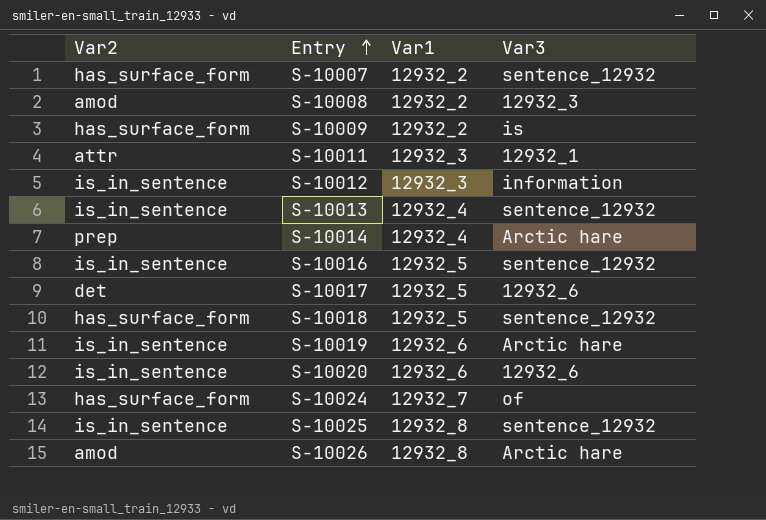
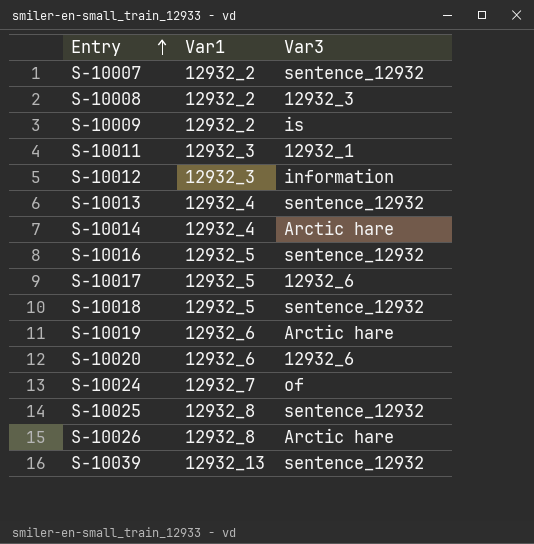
column Var2 | position: 1 -> none
row S-10039: none -> 12932_13 | sentence_12932

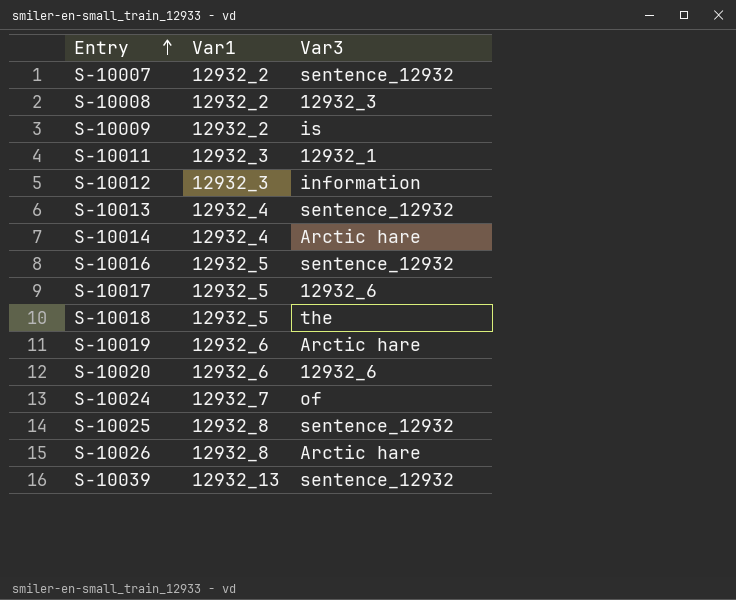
S-10018 | Var3: sentence_12932 -> the

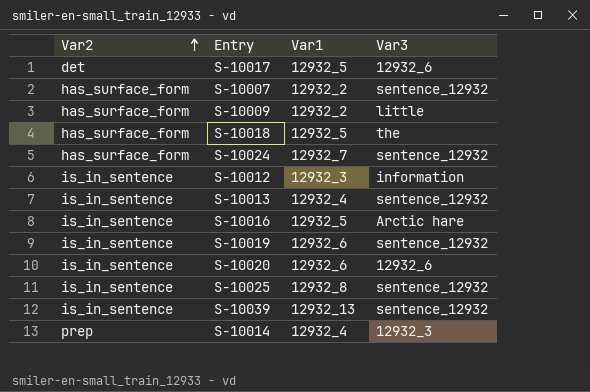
row order: Entry ascending -> Var2 ascending
column Var2 | position: none -> 1
row S-10008: 12932_2 | 12932_3 -> none
row S-10011: 12932_3 | 12932_1 -> none
row S-10026: 12932_8 | Arctic hare -> none
S-10009 | Var3: is -> little
S-10024 | Var3: of -> sentence_12932
S-10016 | Var3: sentence_12932 -> Arctic hare
S-10019 | Var3: Arctic hare -> sentence_12932
S-10014 | Var3: Arctic hare -> 12932_3

